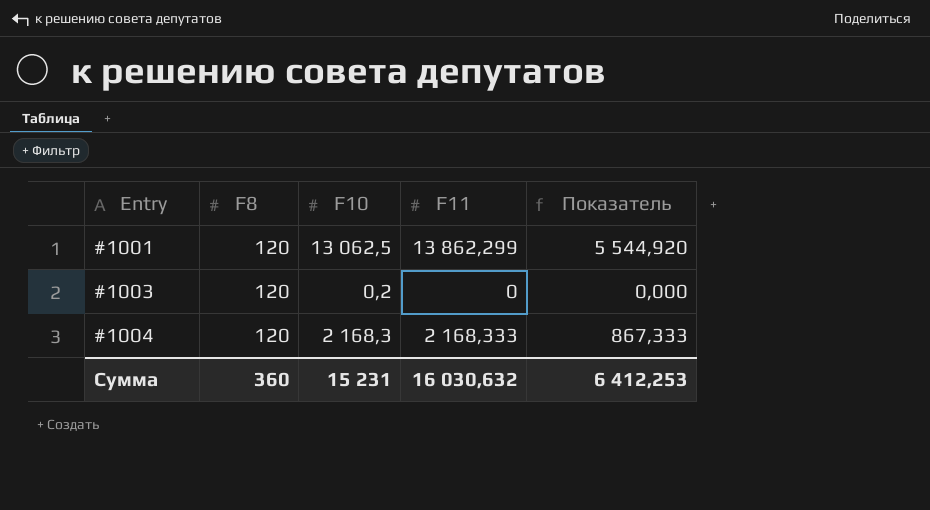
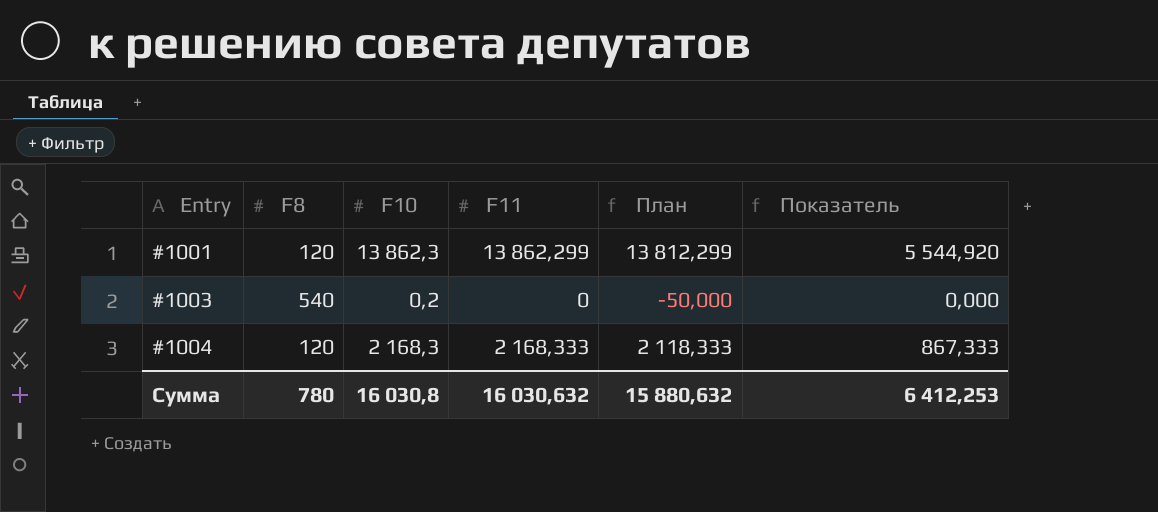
column План | formula: none -> [F11] - 50
#1001 | F10: 13 062,5 -> 13 862,3
#1003 | F8: 120 -> 540
Сумма | F8: 360 -> 780
Сумма | F10: 15 231 -> 16 030,8

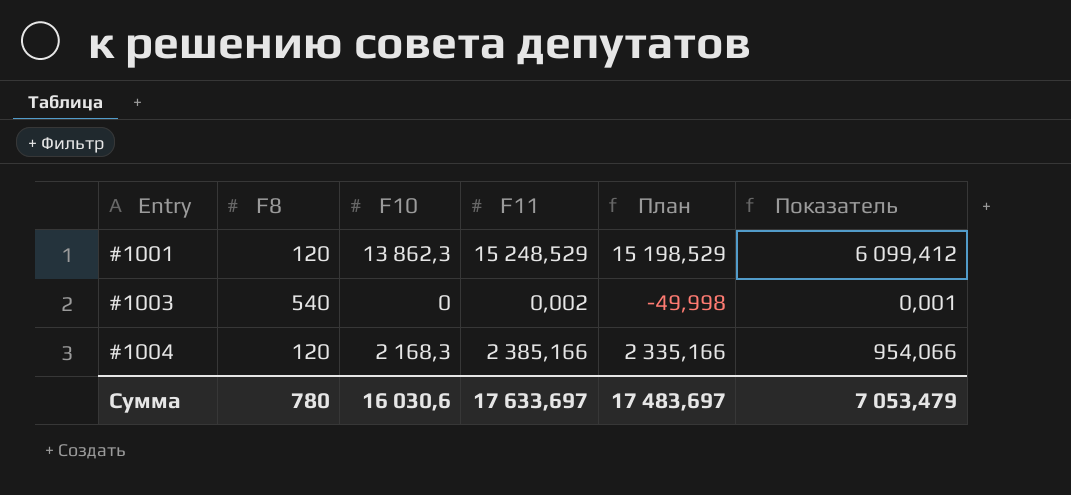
#1001 | F11: 13 862,299 -> 15 248,529
#1001 | План: 13 812,299 -> 15 198,529
#1001 | Показатель: 5 544,920 -> 6 099,412
#1003 | F10: 0,2 -> 0
#1003 | F11: 0 -> 0,002
#1003 | План: -50,000 -> -49,998
#1003 | Показатель: 0,000 -> 0,001
#1004 | F11: 2 168,333 -> 2 385,166
#1004 | План: 2 118,333 -> 2 335,166
#1004 | Показатель: 867,333 -> 954,066
Сумма | F10: 16 030,8 -> 16 030,6
Сумма | F11: 16 030,632 -> 17 633,697
Сумма | План: 15 880,632 -> 17 483,697
Сумма | Показатель: 6 412,253 -> 7 053,479

